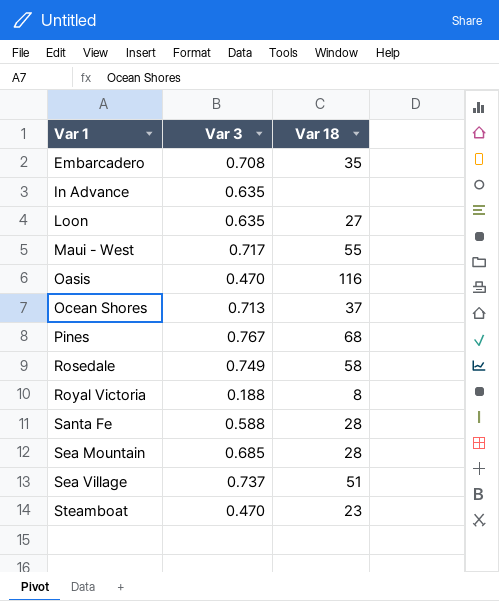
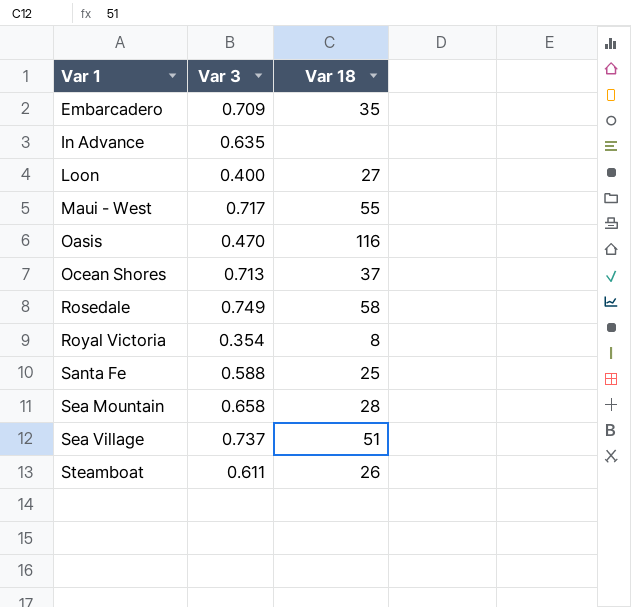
row Pines: 0.767 | 68 -> none
Embarcadero | Var 3: 0.708 -> 0.709
Loon | Var 3: 0.635 -> 0.400
Royal Victoria | Var 3: 0.188 -> 0.354
Santa Fe | Var 18: 28 -> 25
Sea Mountain | Var 3: 0.685 -> 0.658
Steamboat | Var 3: 0.470 -> 0.611
Steamboat | Var 18: 23 -> 26

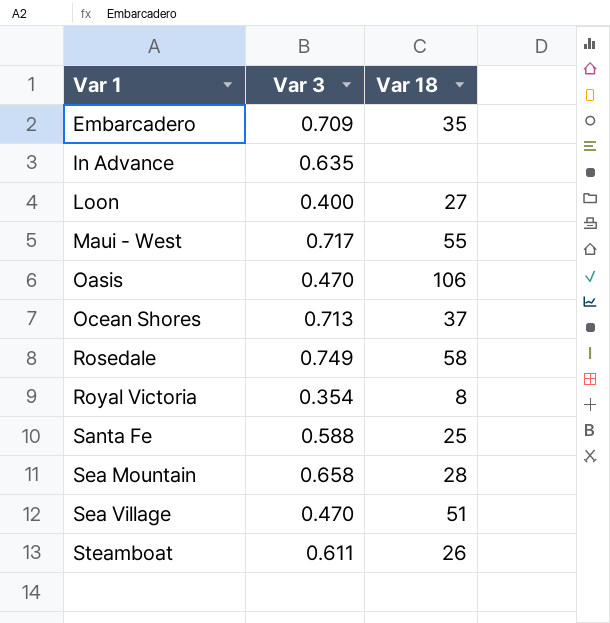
Oasis | Var 18: 116 -> 106
Sea Village | Var 3: 0.737 -> 0.470

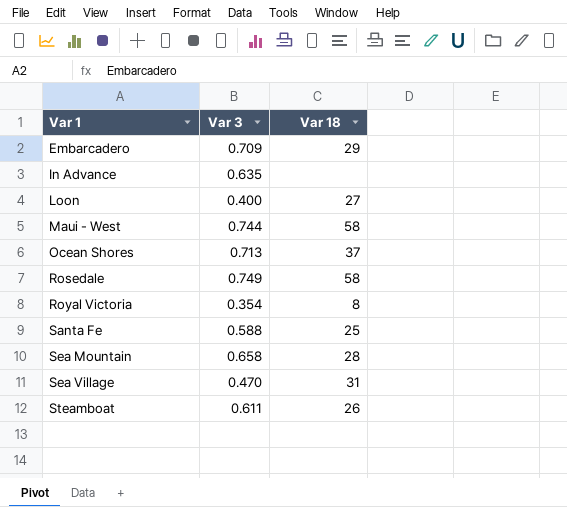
row Oasis: 0.470 | 106 -> none
Embarcadero | Var 18: 35 -> 29
Maui - West | Var 3: 0.717 -> 0.744
Maui - West | Var 18: 55 -> 58
Sea Village | Var 18: 51 -> 31

